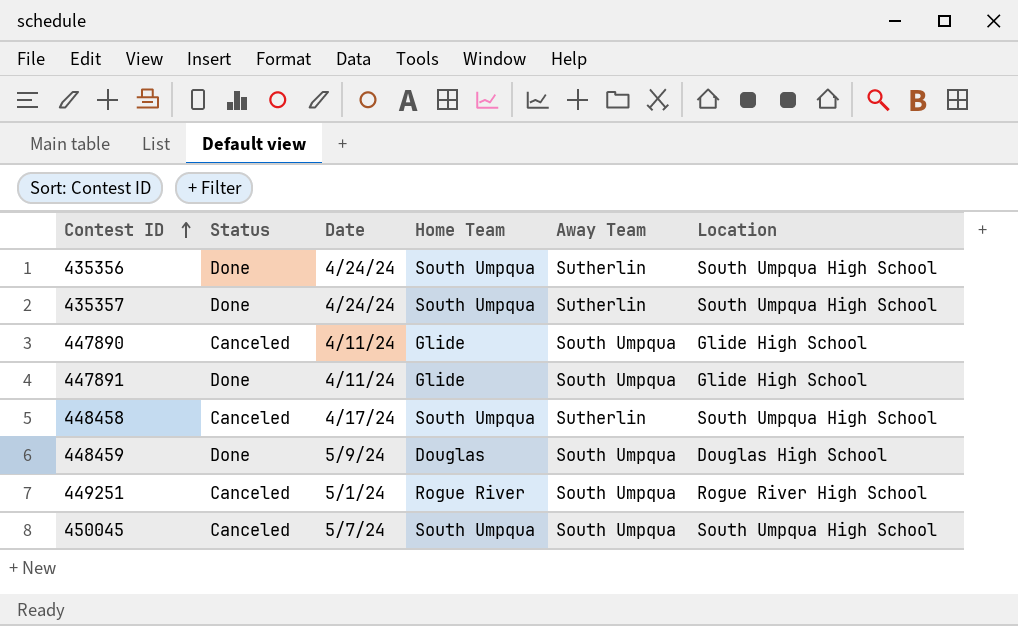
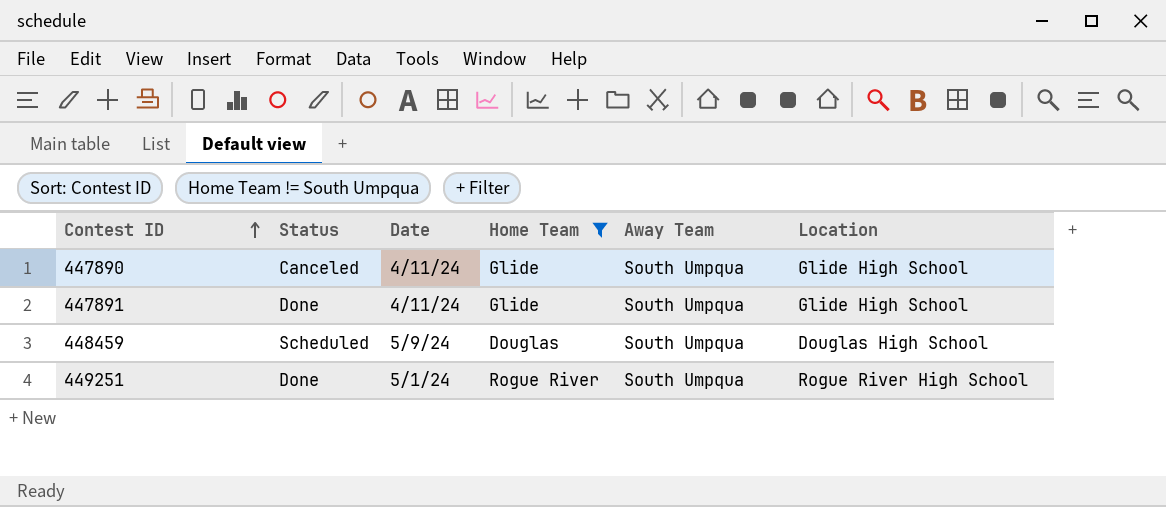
filter: none -> Home Team != South Umpqua
448459 | Status: Done -> Scheduled
449251 | Status: Canceled -> Done

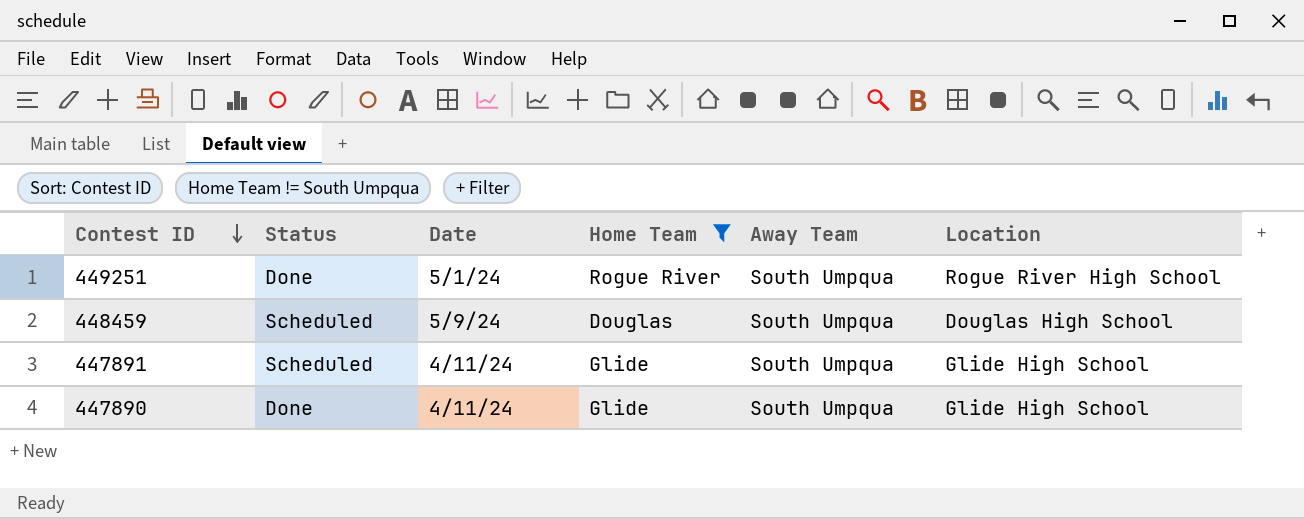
row order: Contest ID ascending -> Contest ID descending
447891 | Status: Done -> Scheduled
447890 | Status: Canceled -> Done

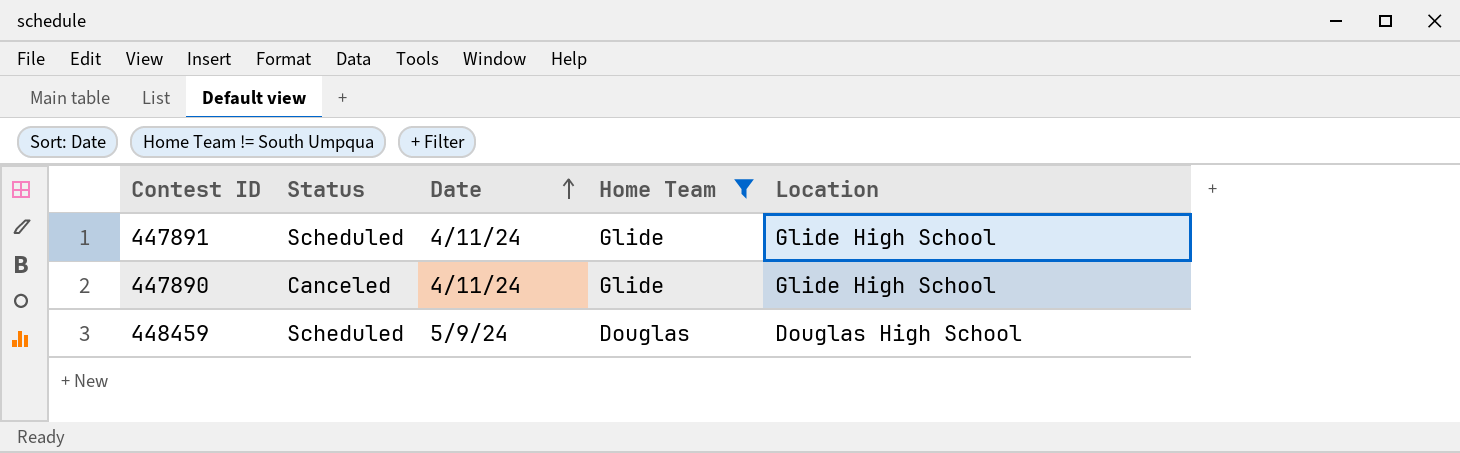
row order: Contest ID descending -> Date ascending
column Away Team | position: 5 -> none
row 449251: Done | 5/1/24 | Rogue River | South Umpqua | Rogue River High School -> none
447890 | Status: Done -> Canceled

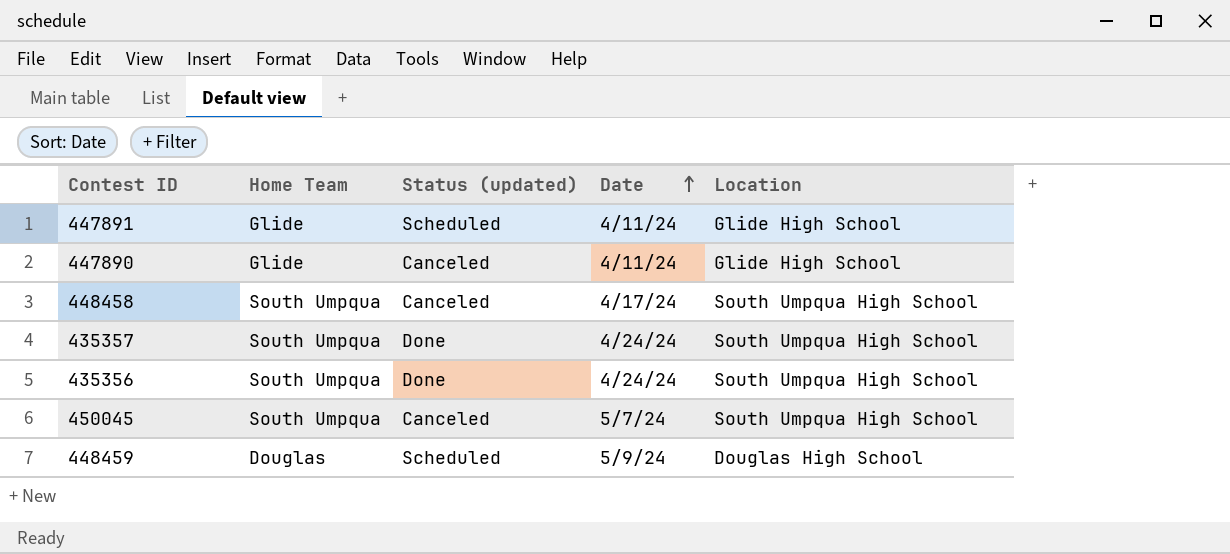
filter: Home Team != South Umpqua -> none
column Home Team | position: 4 -> 2
column name: Status -> Status (updated)

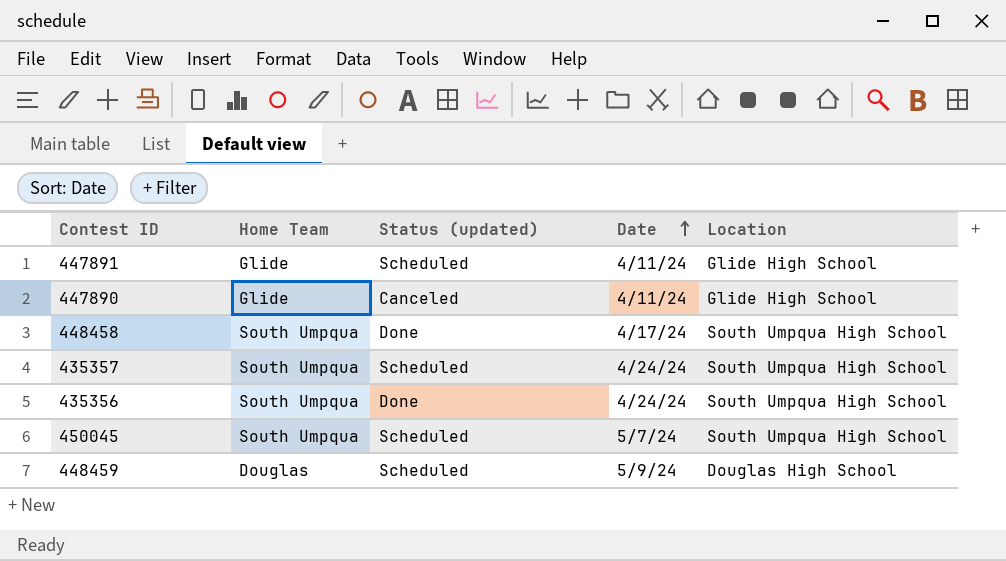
448458 | Status (updated): Canceled -> Done
435357 | Status (updated): Done -> Scheduled
450045 | Status (updated): Canceled -> Scheduled

